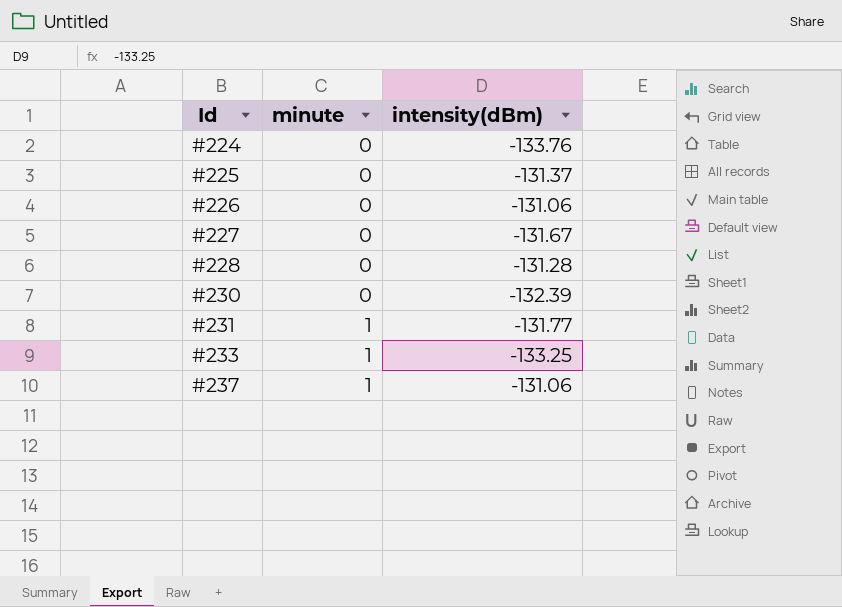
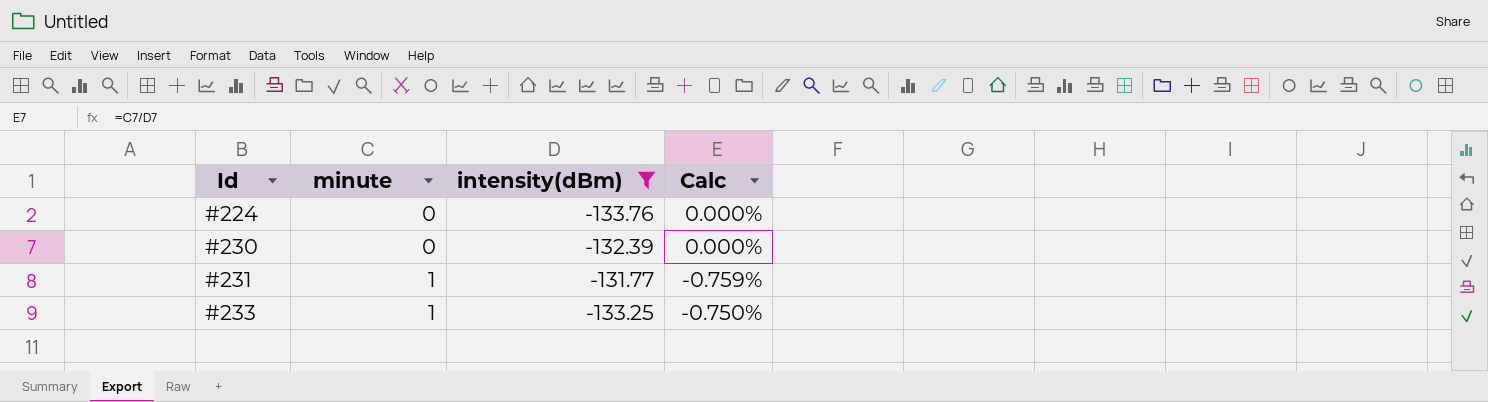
filter: none -> intensity(dBm) <= -131.77
column Calc | formula: none -> [minute] / [intensity(dBm)]

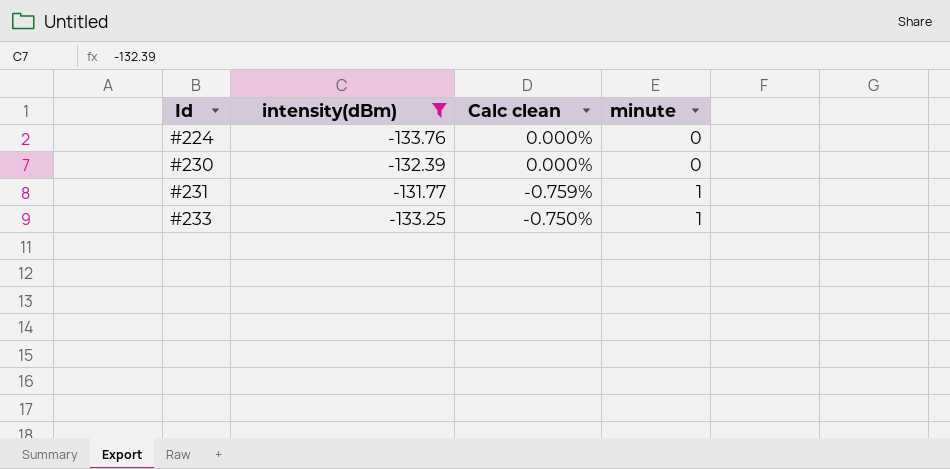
column name: Calc -> Calc clean
column minute | position: 2 -> 4

